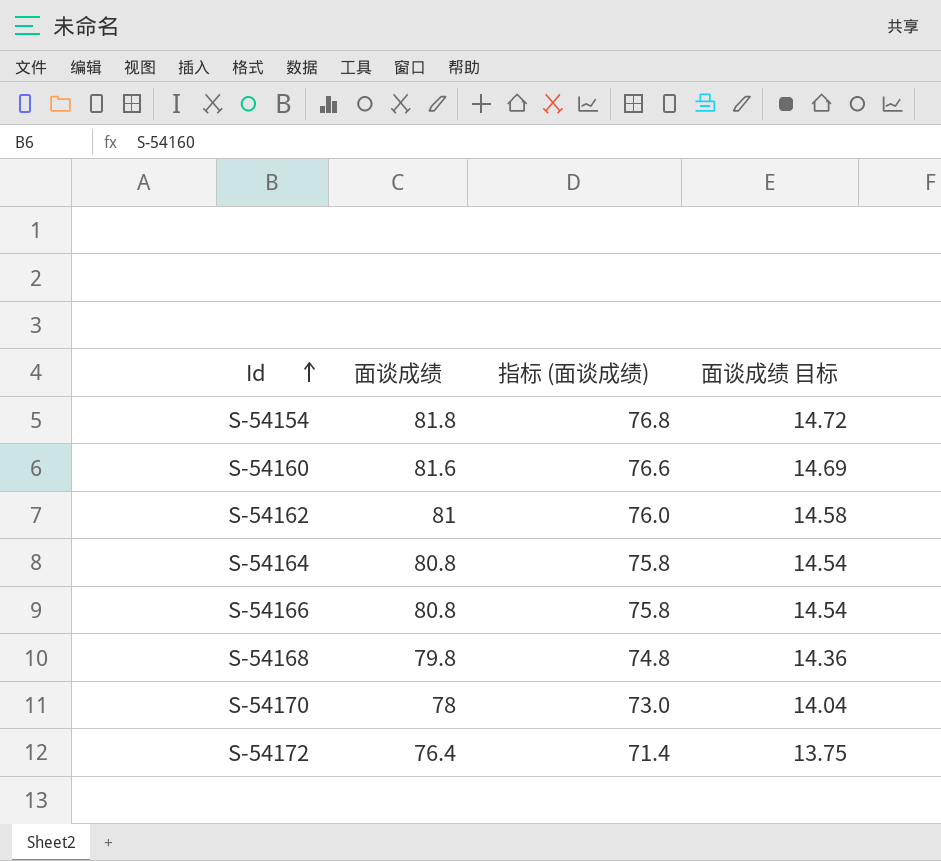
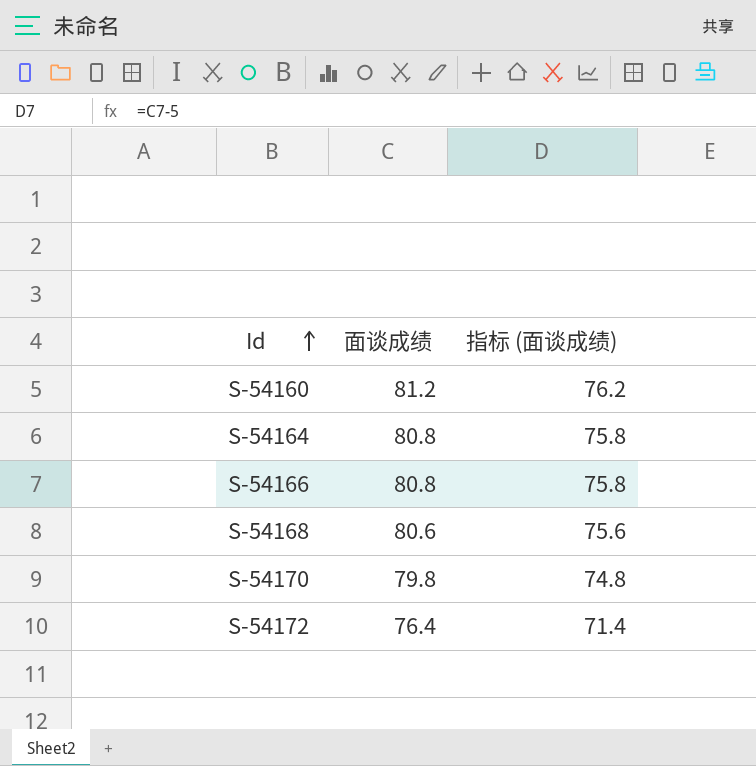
column 面谈成绩 目标 | formula: [面谈成绩] * 0.18 -> none
row S-54154: 81.8 | 76.8 | 14.72 -> none
row S-54162: 81 | 76.0 | 14.58 -> none
S-54160 | 面谈成绩: 81.6 -> 81.2
S-54160 | 指标 (面谈成绩): 76.6 -> 76.2
S-54168 | 面谈成绩: 79.8 -> 80.6
S-54168 | 指标 (面谈成绩): 74.8 -> 75.6
S-54170 | 面谈成绩: 78 -> 79.8
S-54170 | 指标 (面谈成绩): 73.0 -> 74.8

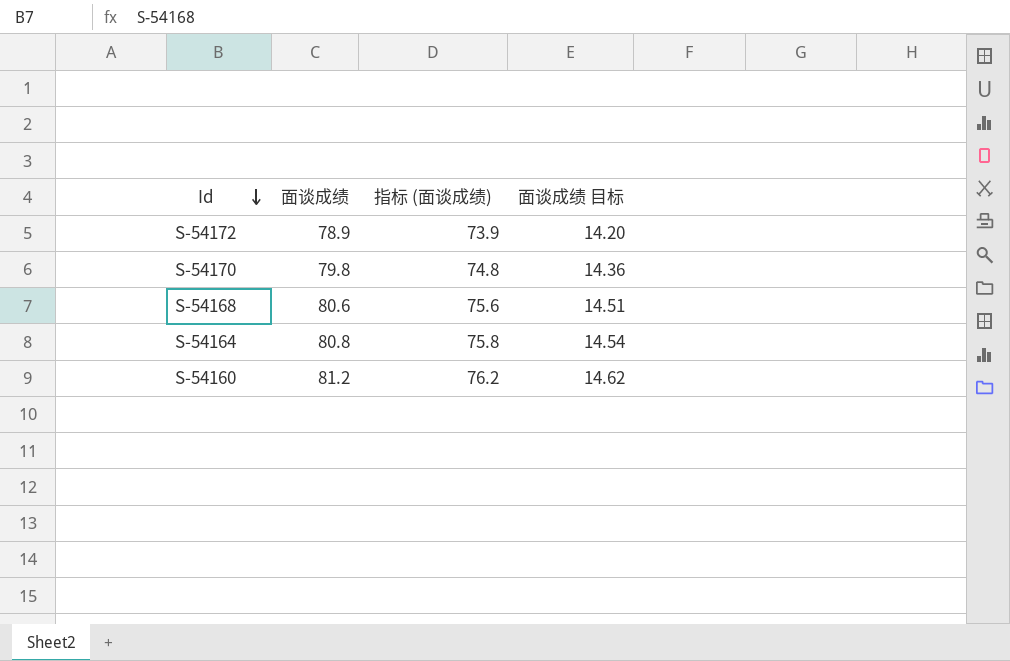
row order: Id ascending -> Id descending
column 面谈成绩 目标 | formula: none -> [面谈成绩] * 0.18
row S-54166: 80.8 | 75.8 -> none
S-54172 | 面谈成绩: 76.4 -> 78.9
S-54172 | 指标 (面谈成绩): 71.4 -> 73.9

